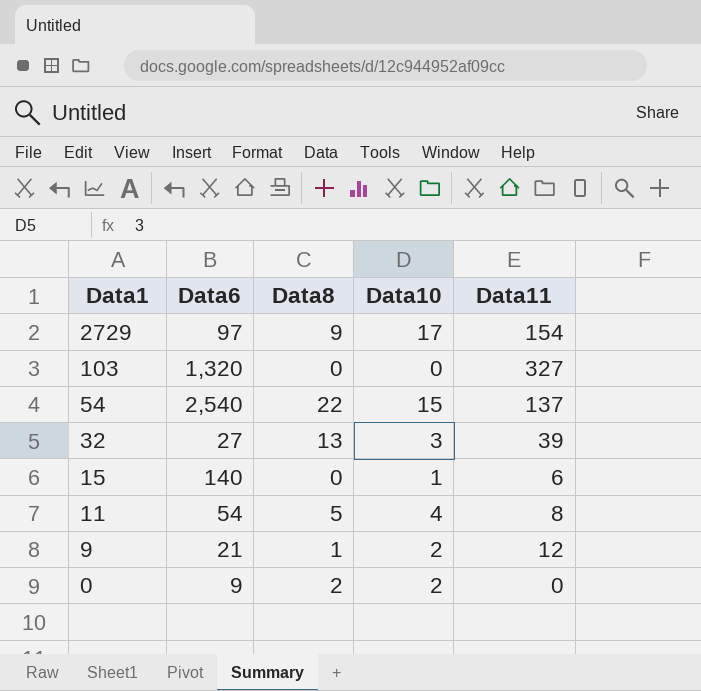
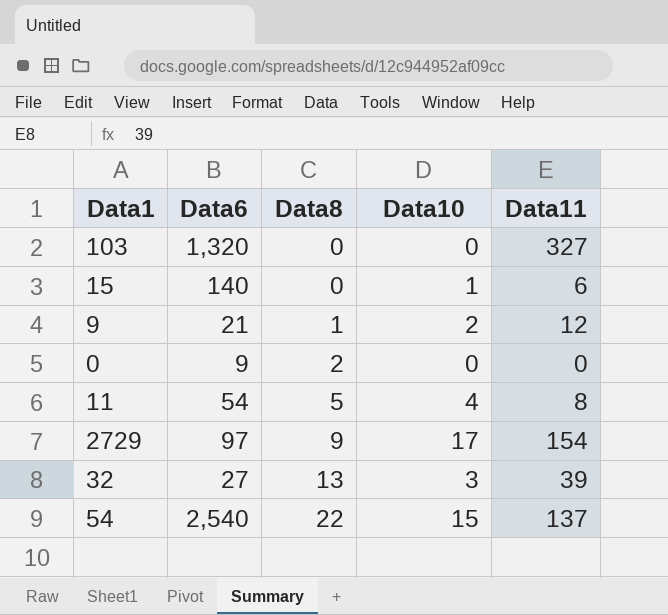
row order: Data1 descending -> Data8 ascending
0 | Data10: 2 -> 0

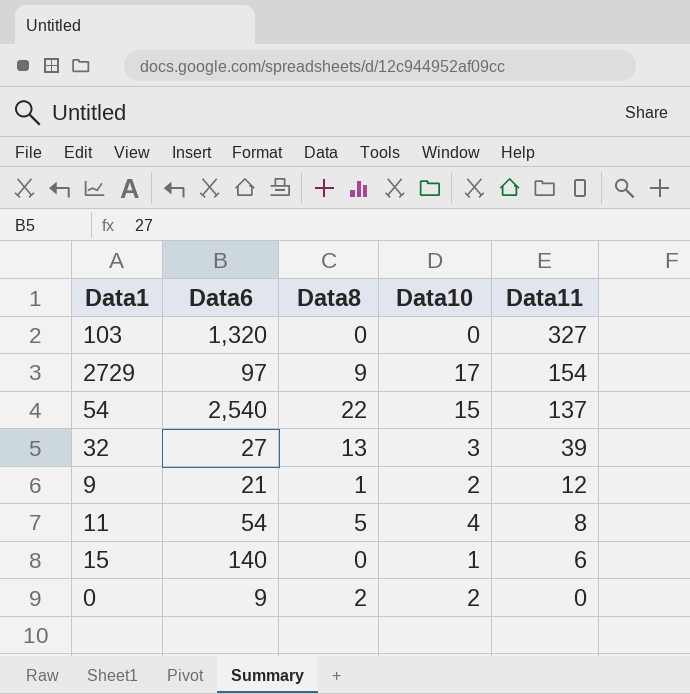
row order: Data8 ascending -> Data11 descending
0 | Data10: 0 -> 2

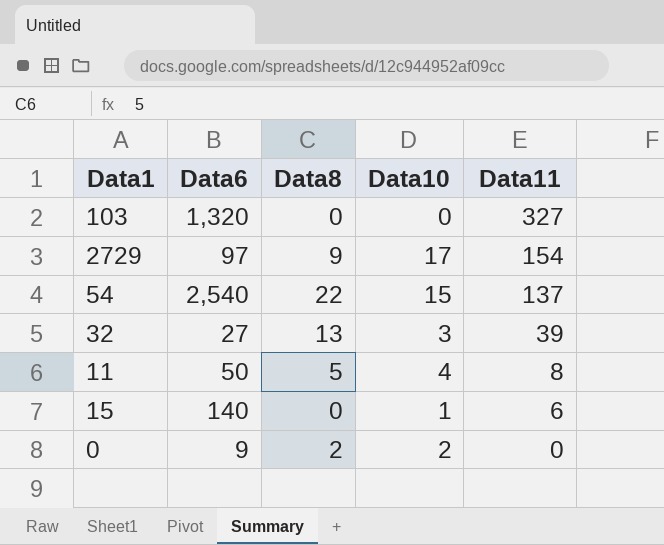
row 9: 21 | 1 | 2 | 12 -> none
11 | Data6: 54 -> 50

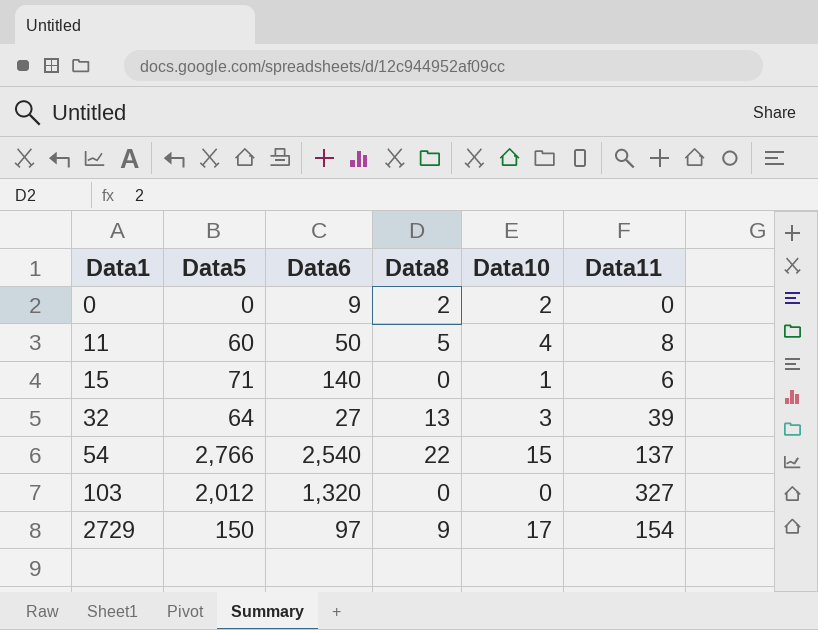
row order: Data11 descending -> Data1 ascending
column Data5 | position: none -> 2

